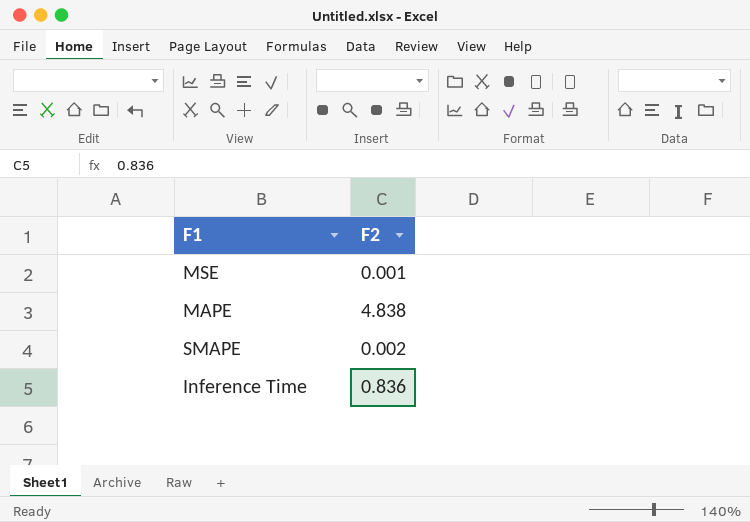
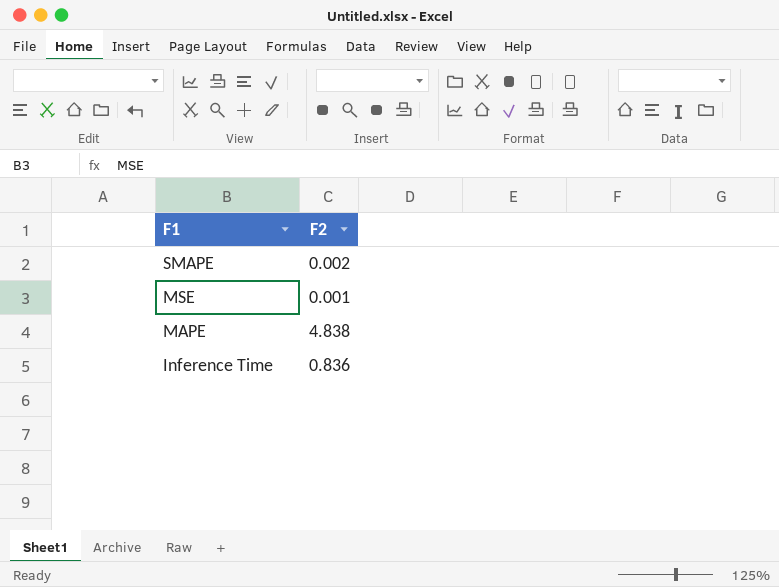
row order: none -> F1 descending

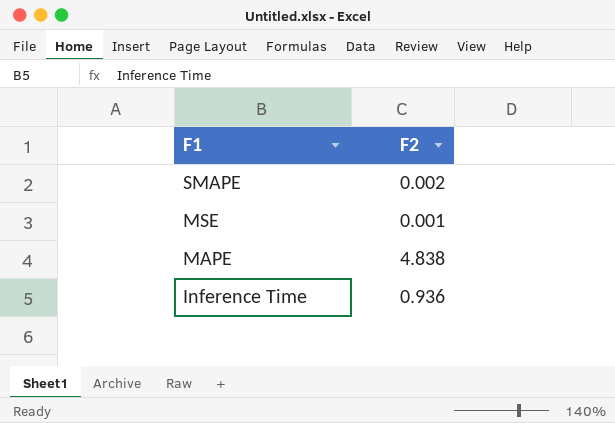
Inference Time | F2: 0.836 -> 0.936

